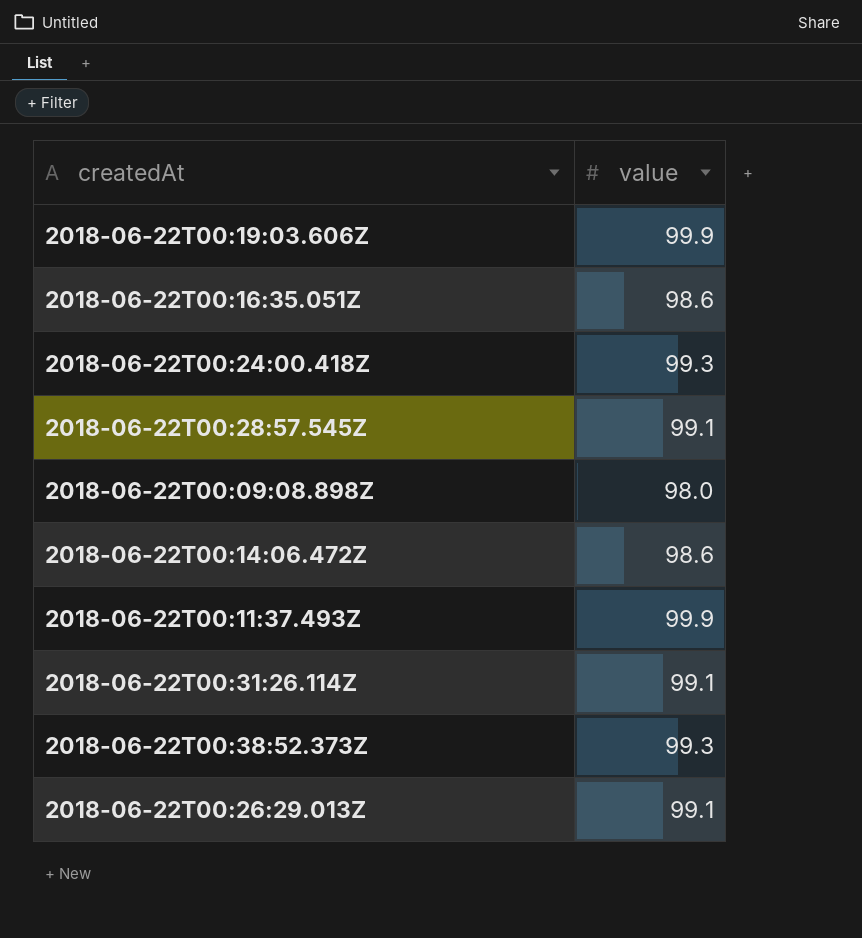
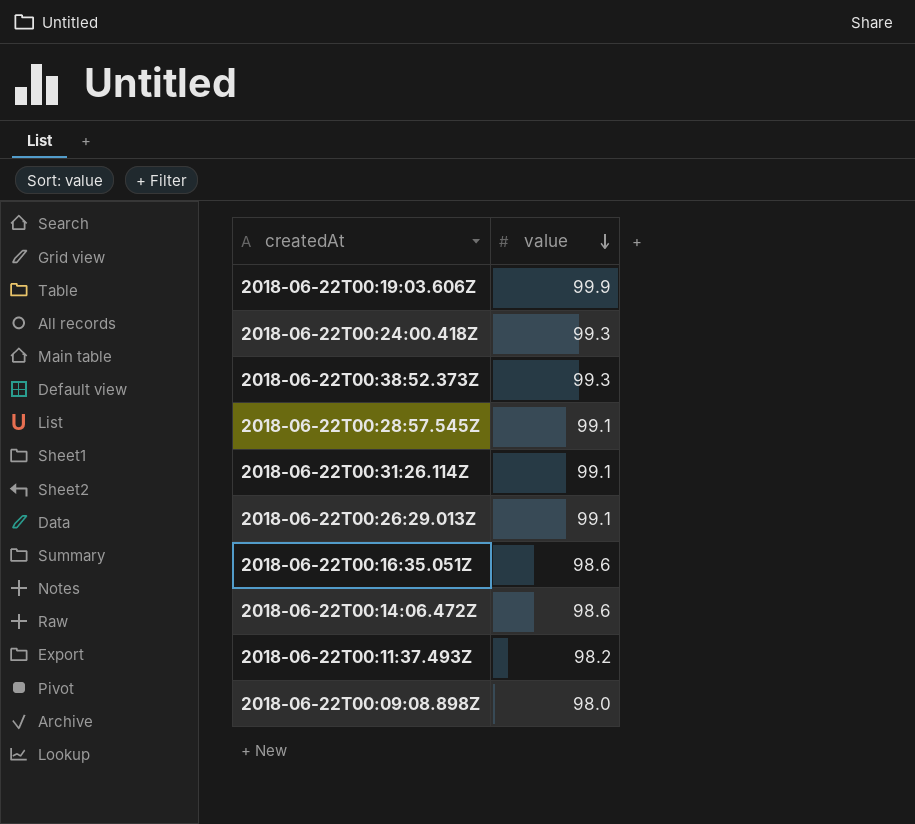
row order: none -> value descending
2018-06-22T00:11:37.493Z | value: 99.9 -> 98.2

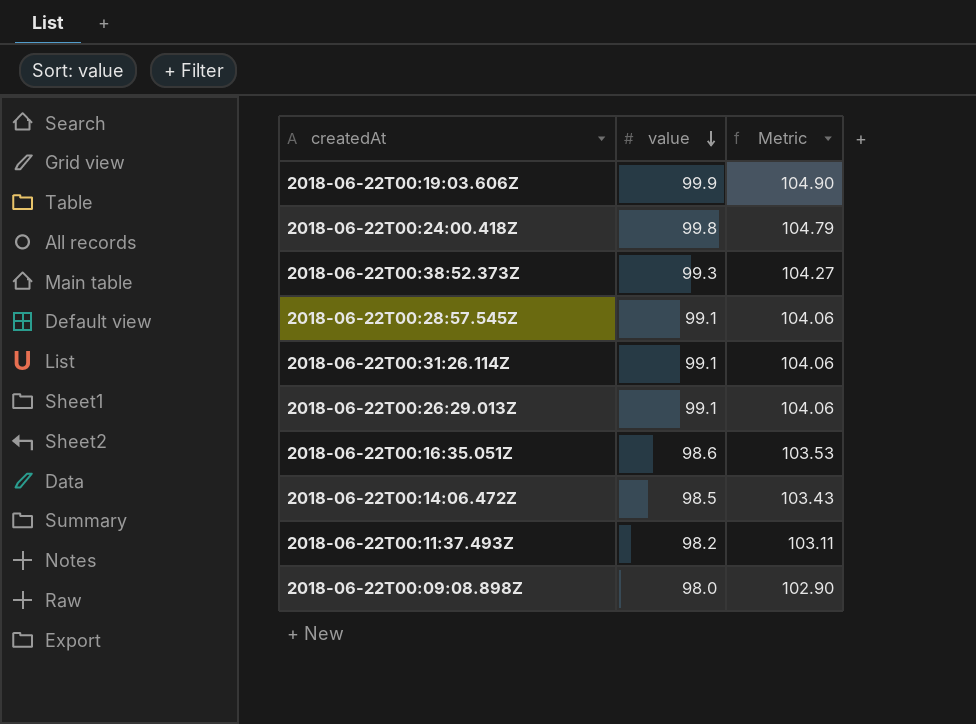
column Metric | formula: none -> [value] * 1.05
2018-06-22T00:24:00.418Z | value: 99.3 -> 99.8
2018-06-22T00:14:06.472Z | value: 98.6 -> 98.5

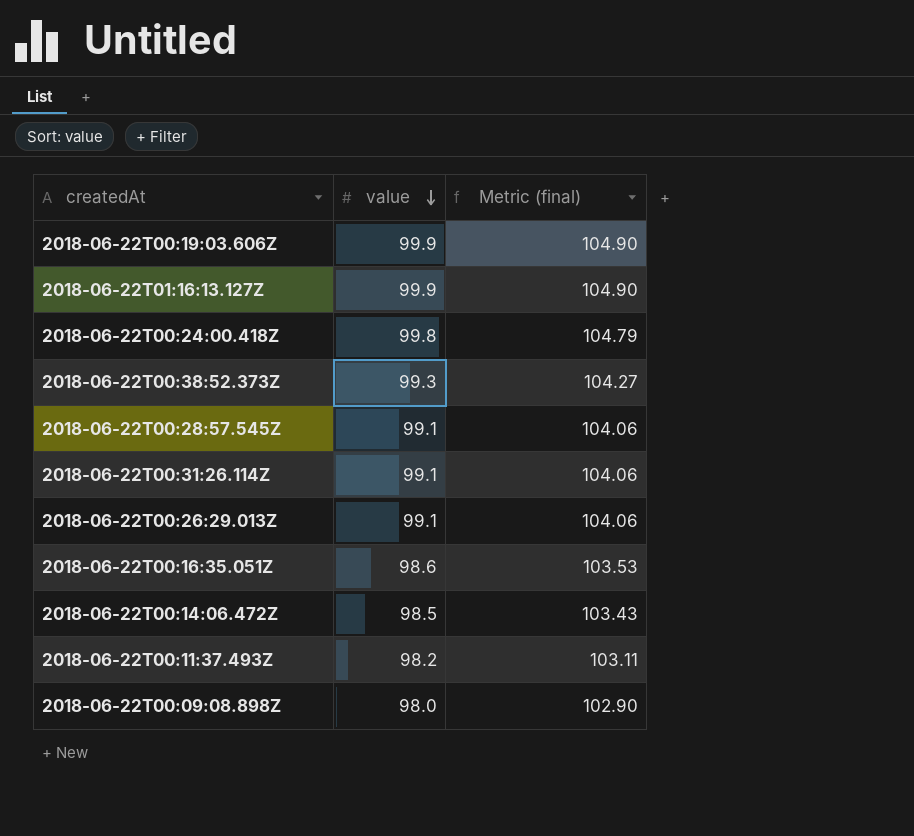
column name: Metric -> Metric (final)
row 2018-06-22T01:16:13.127Z: none -> 99.9 | 104.90

